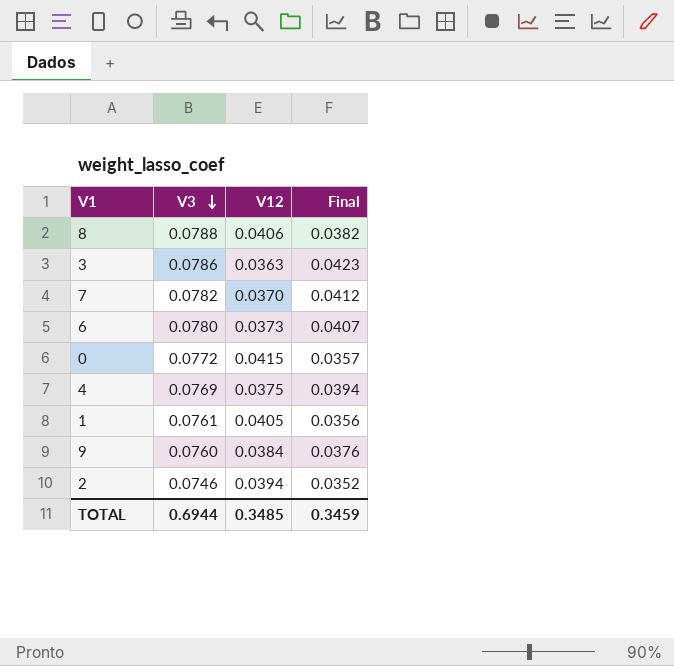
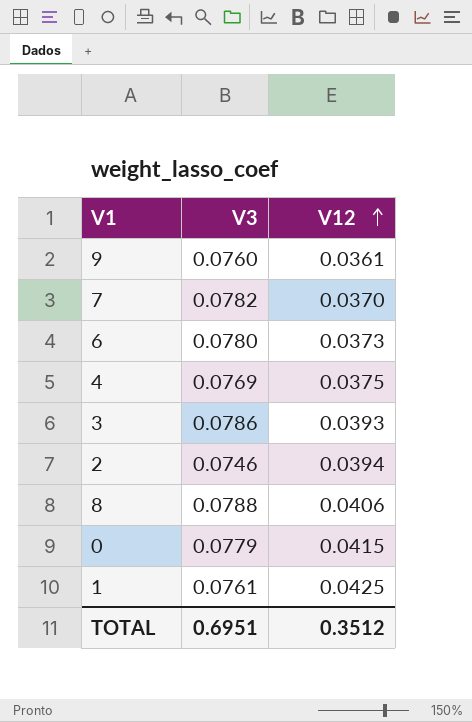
row order: V3 descending -> V12 ascending
column Final | formula: [V3] - [V12] -> none
9 | V12: 0.0384 -> 0.0361
3 | V12: 0.0363 -> 0.0393
0 | V3: 0.0772 -> 0.0779
1 | V12: 0.0405 -> 0.0425
TOTAL | V3: 0.6944 -> 0.6951
TOTAL | V12: 0.3485 -> 0.3512

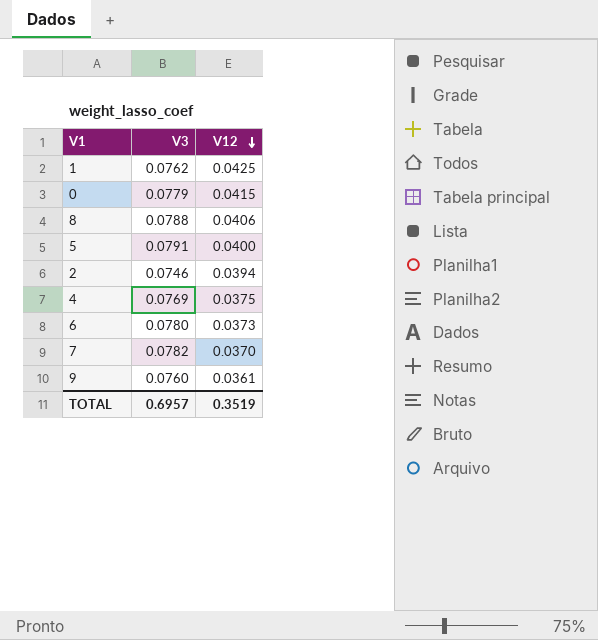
row order: V12 ascending -> V12 descending
row 3: 0.0786 | 0.0393 -> none
1 | V3: 0.0761 -> 0.0762
row 5: none -> 0.0791 | 0.0400
TOTAL | V3: 0.6951 -> 0.6957
TOTAL | V12: 0.3512 -> 0.3519

